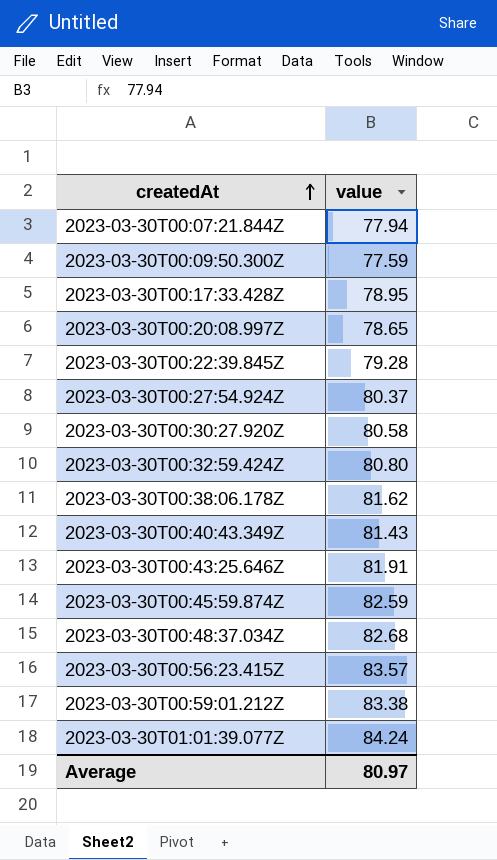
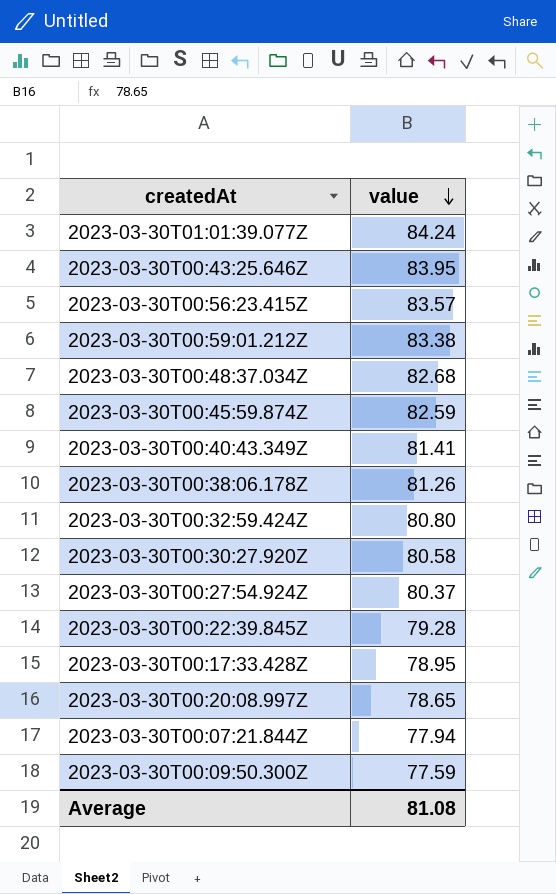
row order: createdAt ascending -> value descending
2023-03-30T00:43:25.646Z | value: 81.91 -> 83.95
2023-03-30T00:40:43.349Z | value: 81.43 -> 81.41
2023-03-30T00:38:06.178Z | value: 81.62 -> 81.26
Average | value: 80.97 -> 81.08

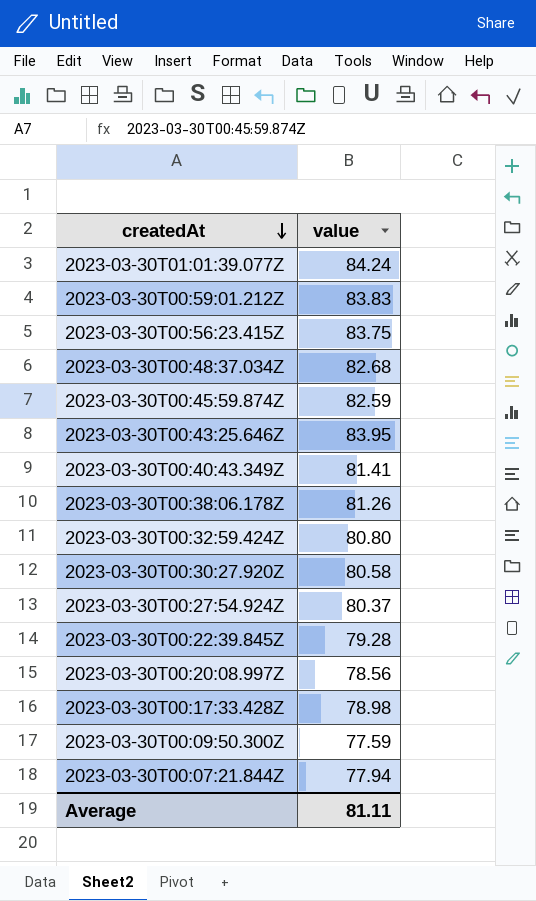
row order: value descending -> createdAt descending
2023-03-30T00:59:01.212Z | value: 83.38 -> 83.83
2023-03-30T00:56:23.415Z | value: 83.57 -> 83.75
2023-03-30T00:20:08.997Z | value: 78.65 -> 78.56
2023-03-30T00:17:33.428Z | value: 78.95 -> 78.98
Average | value: 81.08 -> 81.11

